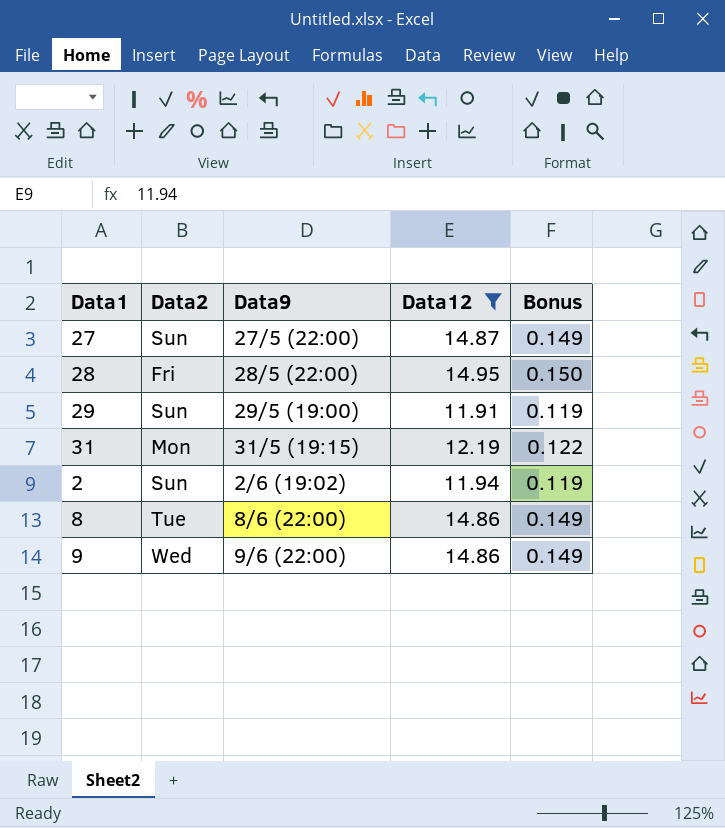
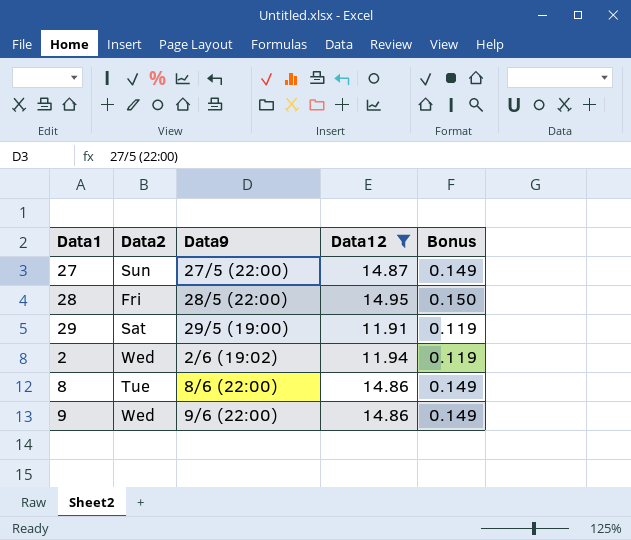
row 31: Mon | 31/5 (19:15) | 12.19 | 0.122 -> none
29 | Data2: Sun -> Sat
2 | Data2: Sun -> Wed

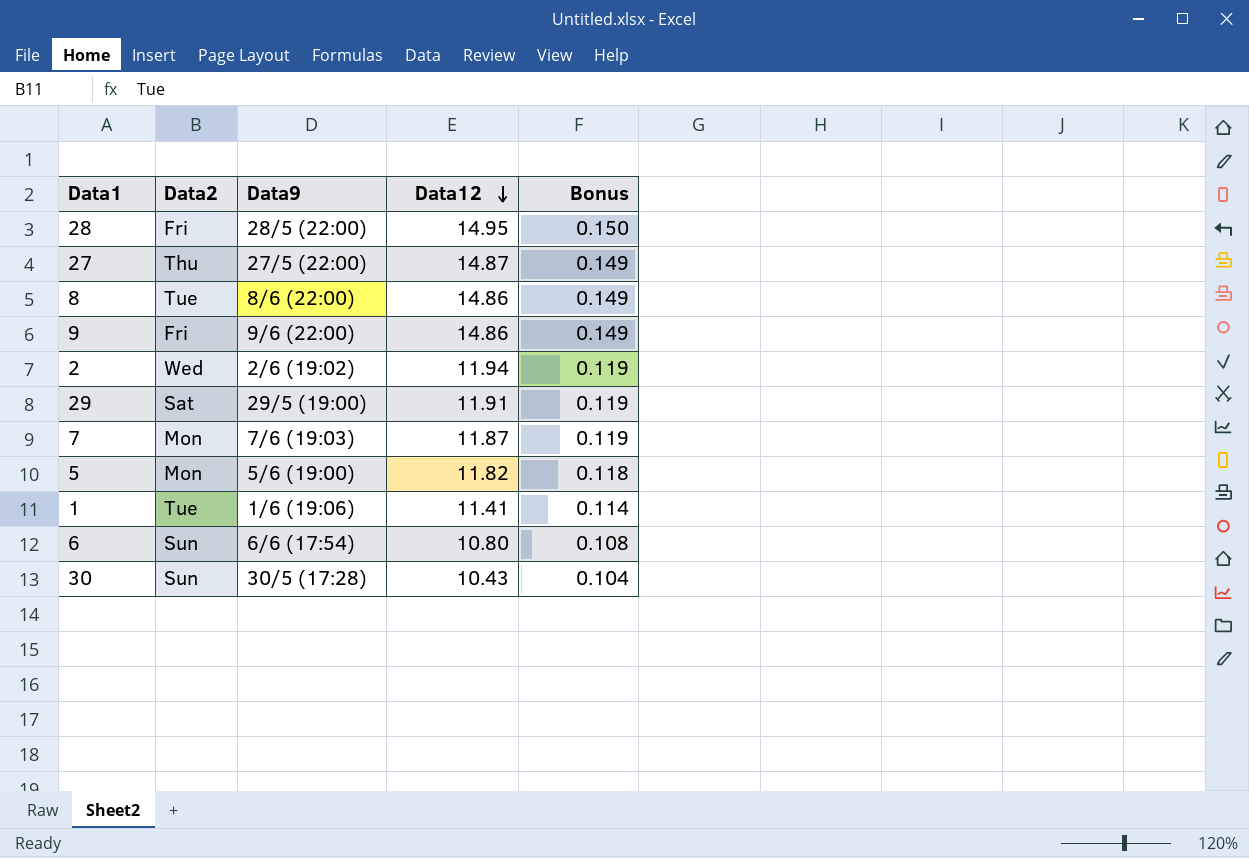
filter: Data12 >= 11.91 -> none
row order: none -> Data12 descending
27 | Data2: Sun -> Thu
9 | Data2: Wed -> Fri

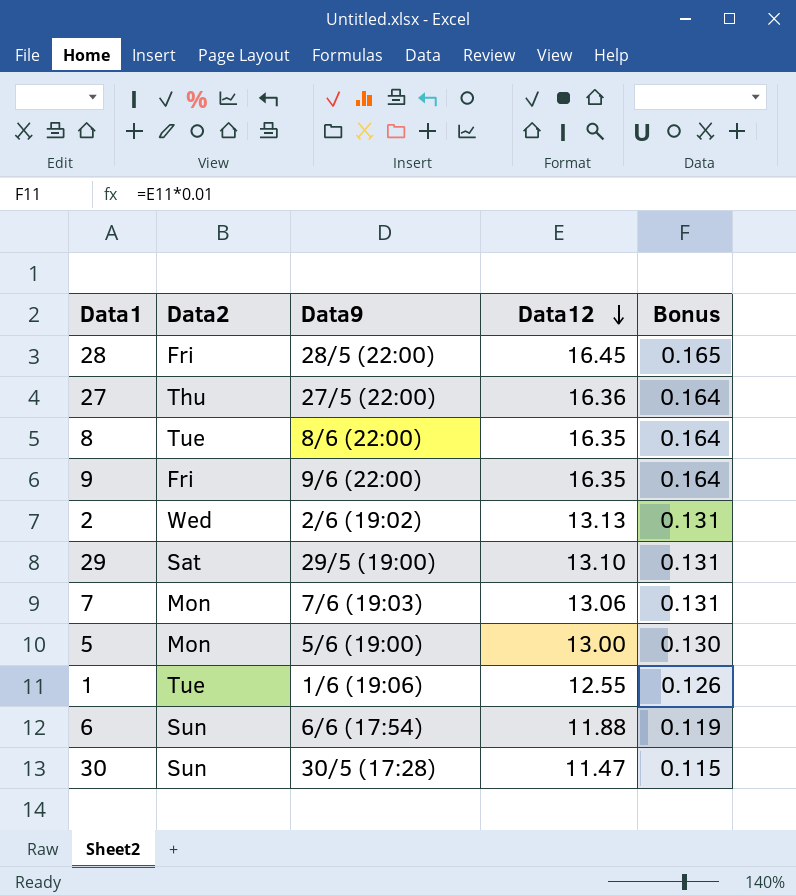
28 | Data12: 14.95 -> 16.45
28 | Bonus: 0.150 -> 0.165
27 | Data12: 14.87 -> 16.36
27 | Bonus: 0.149 -> 0.164
8 | Data12: 14.86 -> 16.35
8 | Bonus: 0.149 -> 0.164
9 | Data12: 14.86 -> 16.35
9 | Bonus: 0.149 -> 0.164
2 | Data12: 11.94 -> 13.13
2 | Bonus: 0.119 -> 0.131
29 | Data12: 11.91 -> 13.10
29 | Bonus: 0.119 -> 0.131
7 | Data12: 11.87 -> 13.06
7 | Bonus: 0.119 -> 0.131
5 | Data12: 11.82 -> 13.00
5 | Bonus: 0.118 -> 0.130
1 | Data12: 11.41 -> 12.55
1 | Bonus: 0.114 -> 0.126
6 | Data12: 10.80 -> 11.88
6 | Bonus: 0.108 -> 0.119
30 | Data12: 10.43 -> 11.47
30 | Bonus: 0.104 -> 0.115

